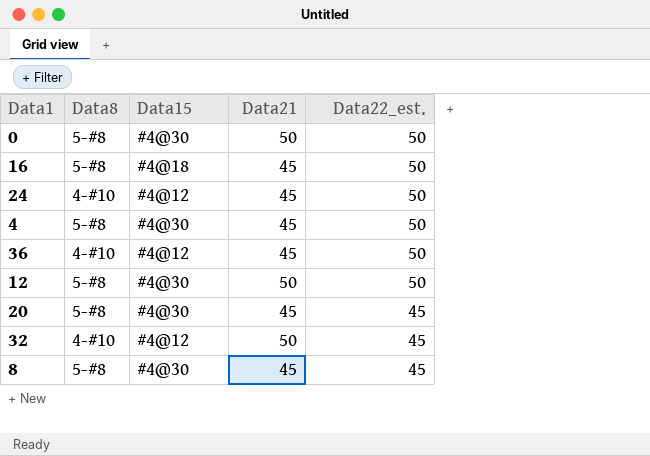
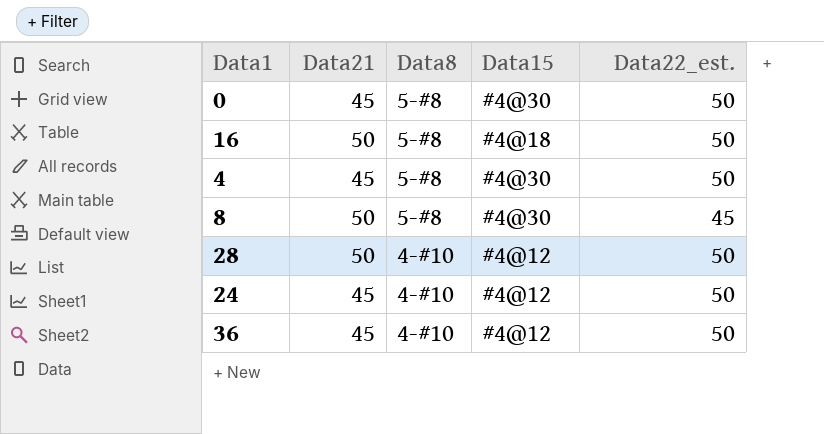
row order: Data22_est. descending -> Data8 descending
column Data21 | position: 4 -> 2
row 12: 5-#8 | #4@30 | 50 | 50 -> none
row 20: 5-#8 | #4@30 | 45 | 45 -> none
row 32: 4-#10 | #4@12 | 50 | 45 -> none
0 | Data21: 50 -> 45
16 | Data21: 45 -> 50
8 | Data21: 45 -> 50
row 28: none -> 50 | 4-#10 | #4@12 | 50

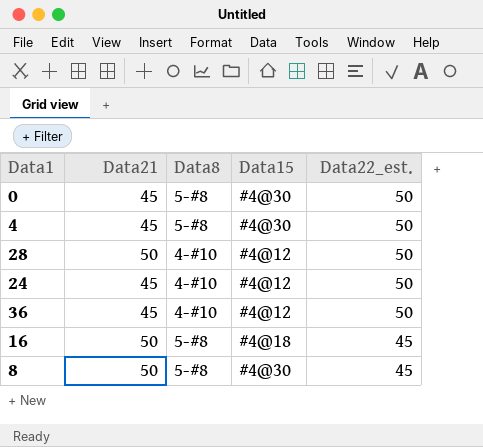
row order: Data8 descending -> Data22_est. descending
16 | Data22_est.: 50 -> 45

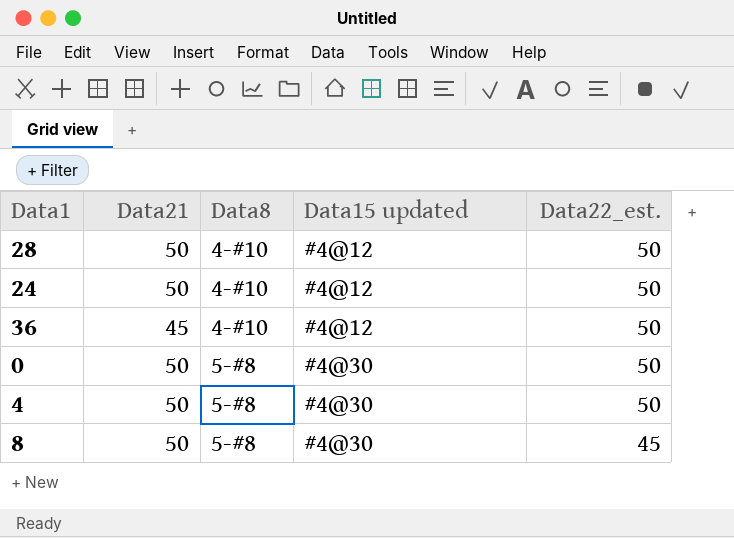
row order: Data22_est. descending -> Data8 ascending
column name: Data15 -> Data15 updated
row 16: 50 | 5-#8 | #4@18 | 45 -> none
24 | Data21: 45 -> 50
0 | Data21: 45 -> 50
4 | Data21: 45 -> 50

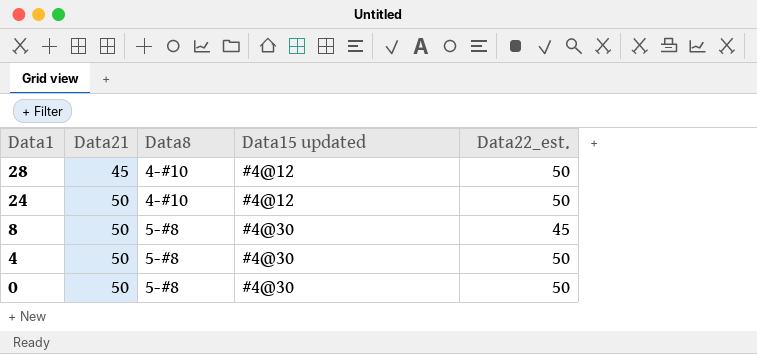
row order: Data8 ascending -> Data1 descending
row 36: 45 | 4-#10 | #4@12 | 50 -> none
28 | Data21: 50 -> 45

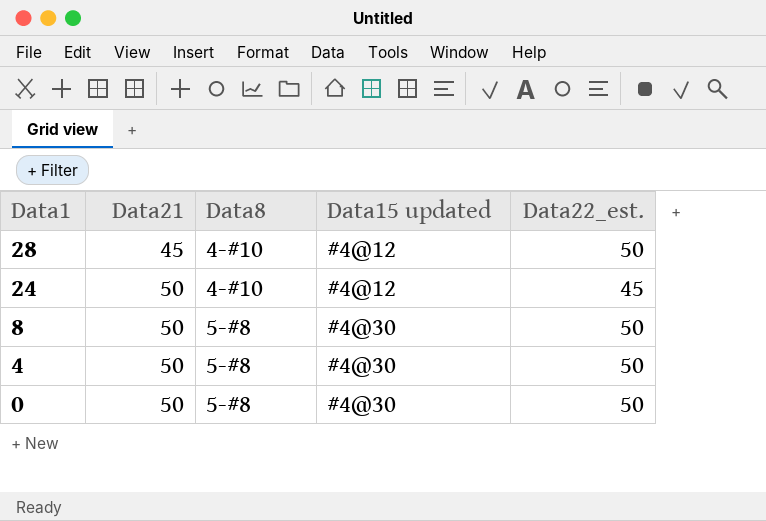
24 | Data22_est.: 50 -> 45
8 | Data22_est.: 45 -> 50

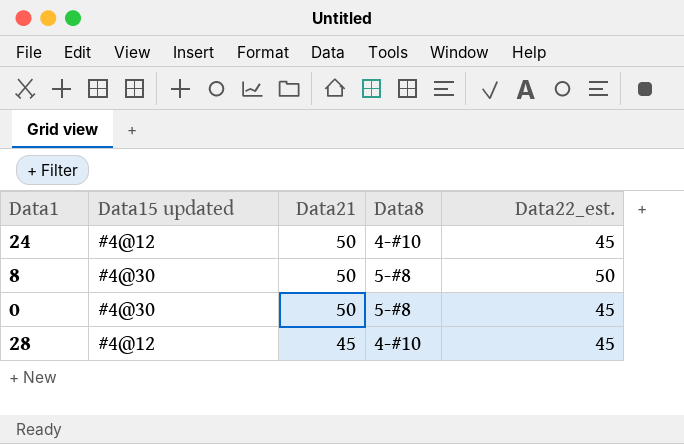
row order: Data1 descending -> Data21 descending
column Data15 updated | position: 4 -> 2
row 4: 50 | 5-#8 | #4@30 | 50 -> none
0 | Data22_est.: 50 -> 45
28 | Data22_est.: 50 -> 45

